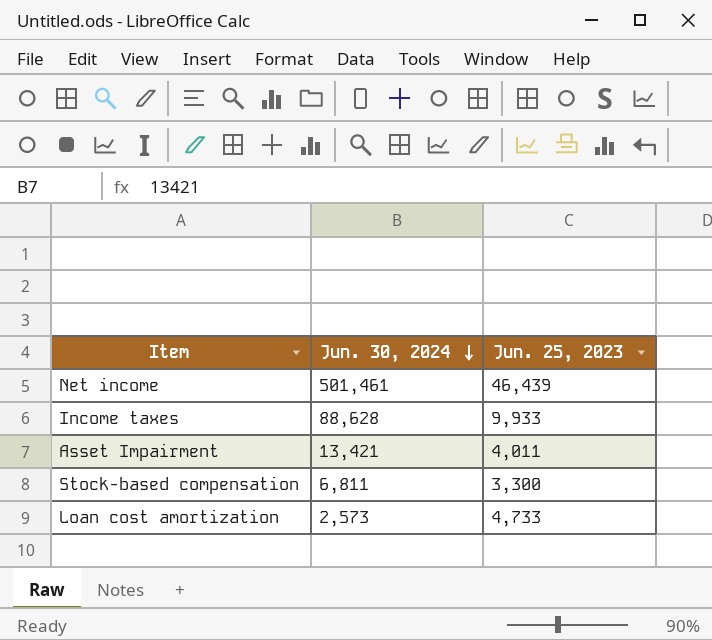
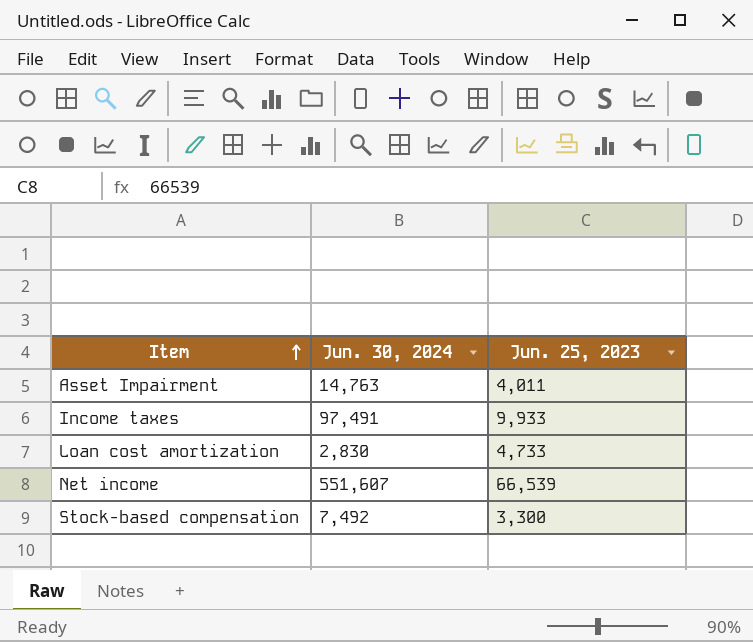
row order: Jun. 30, 2024 descending -> Item ascending
Asset Impairment | Jun. 30, 2024: 13,421 -> 14,763
Income taxes | Jun. 30, 2024: 88,628 -> 97,491
Loan cost amortization | Jun. 30, 2024: 2,573 -> 2,830
Net income | Jun. 30, 2024: 501,461 -> 551,607
Net income | Jun. 25, 2023: 46,439 -> 66,539
Stock-based compensation | Jun. 30, 2024: 6,811 -> 7,492

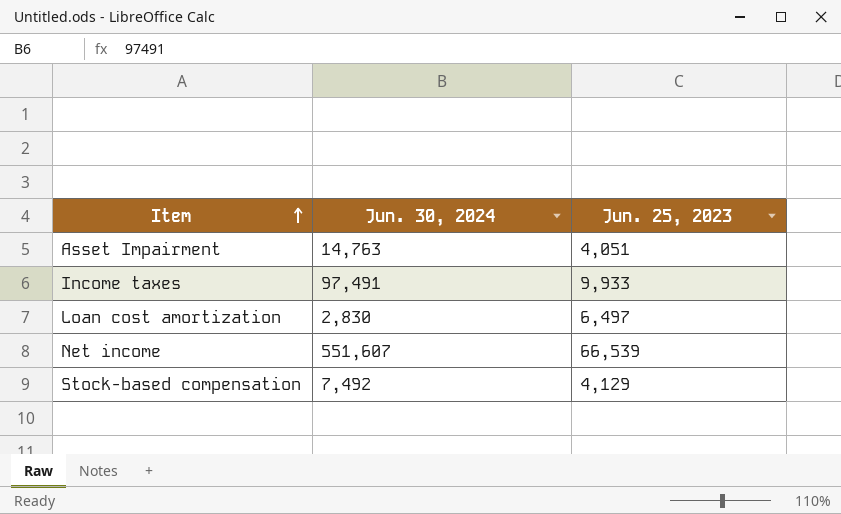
Asset Impairment | Jun. 25, 2023: 4,011 -> 4,051
Loan cost amortization | Jun. 25, 2023: 4,733 -> 6,497
Stock-based compensation | Jun. 25, 2023: 3,300 -> 4,129

